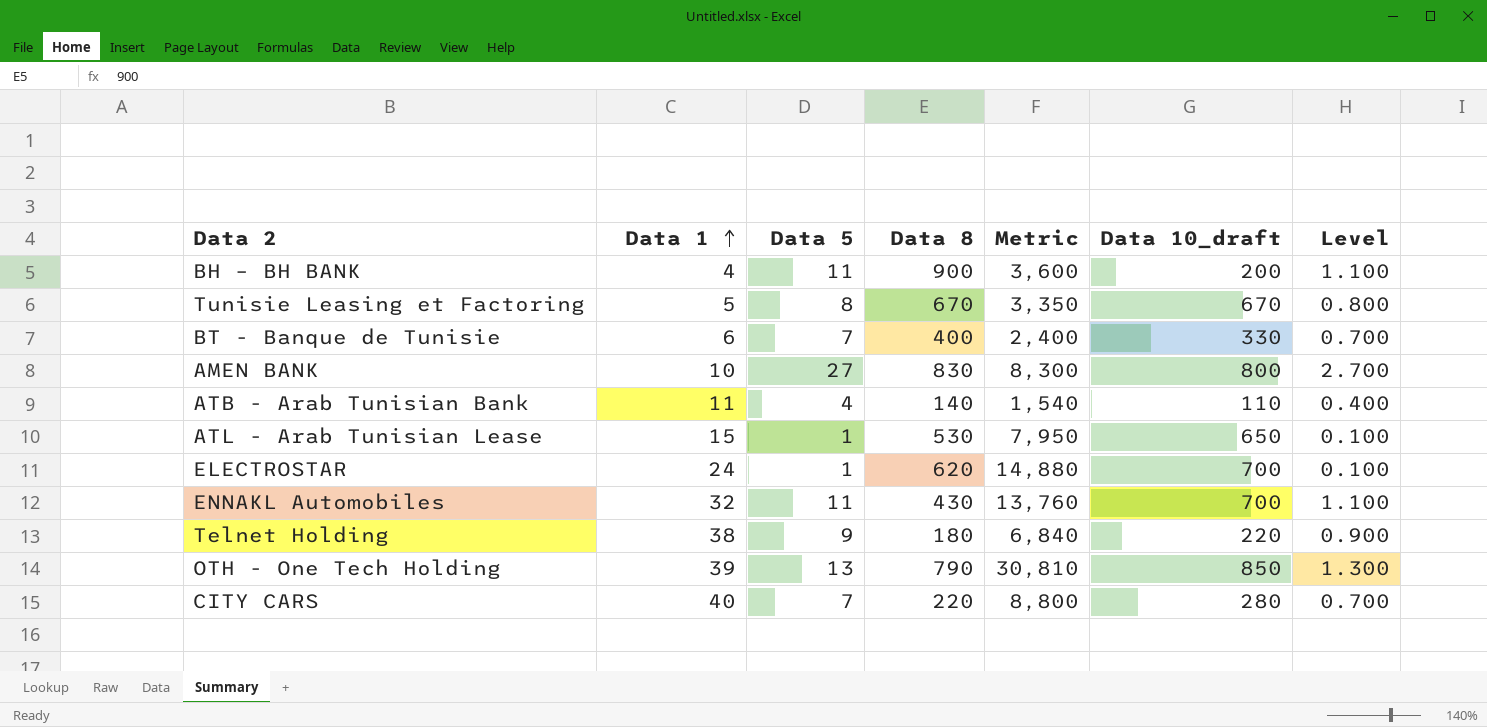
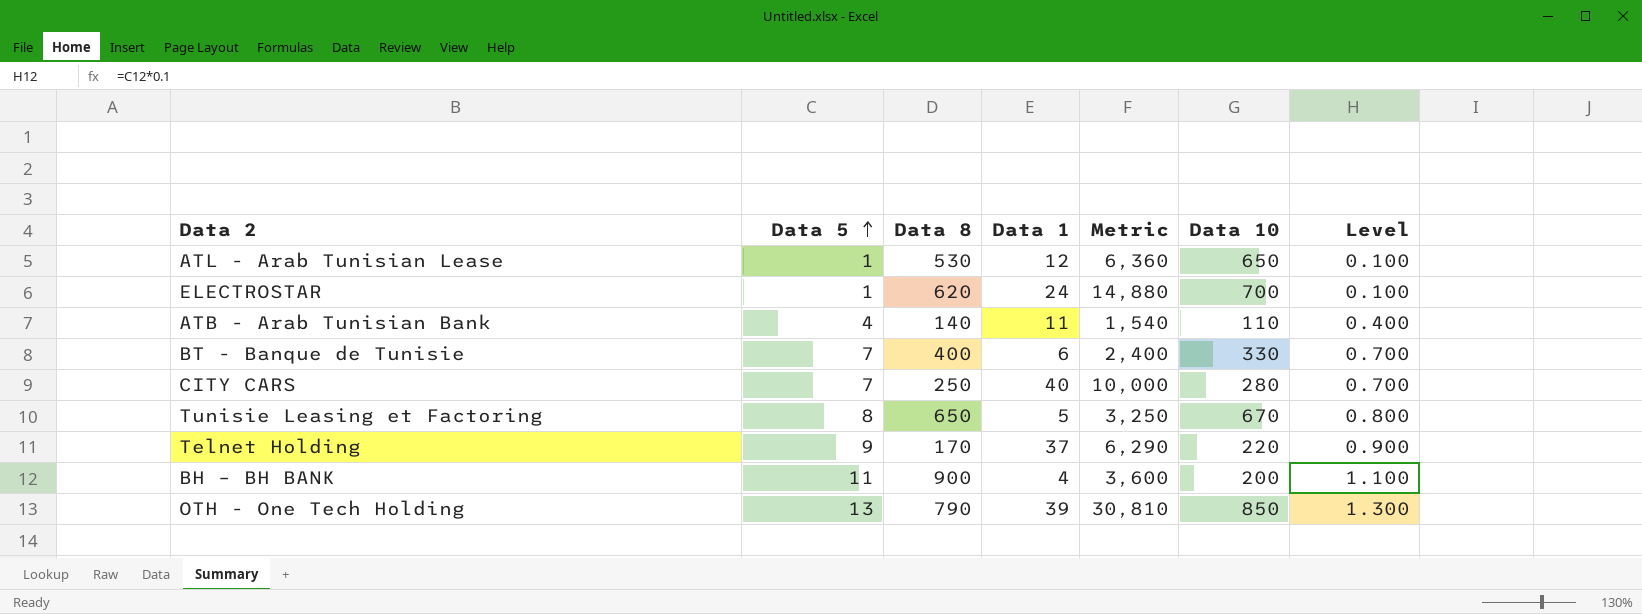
row order: Data 1 ascending -> Data 5 ascending
column Data 1 | position: 2 -> 4
column name: Data 10_draft -> Data 10
row AMEN BANK: 10 | 27 | 830 | 8,300 | 800 | 2.700 -> none
row ENNAKL Automobiles: 32 | 11 | 430 | 13,760 | 700 | 1.100 -> none
ATL - Arab Tunisian Lease | Data 1: 15 -> 12
ATL - Arab Tunisian Lease | Metric: 7,950 -> 6,360
CITY CARS | Data 8: 220 -> 250
CITY CARS | Metric: 8,800 -> 10,000
Tunisie Leasing et Factoring | Data 8: 670 -> 650
Tunisie Leasing et Factoring | Metric: 3,350 -> 3,250
Telnet Holding | Data 8: 180 -> 170
Telnet Holding | Data 1: 38 -> 37
Telnet Holding | Metric: 6,840 -> 6,290

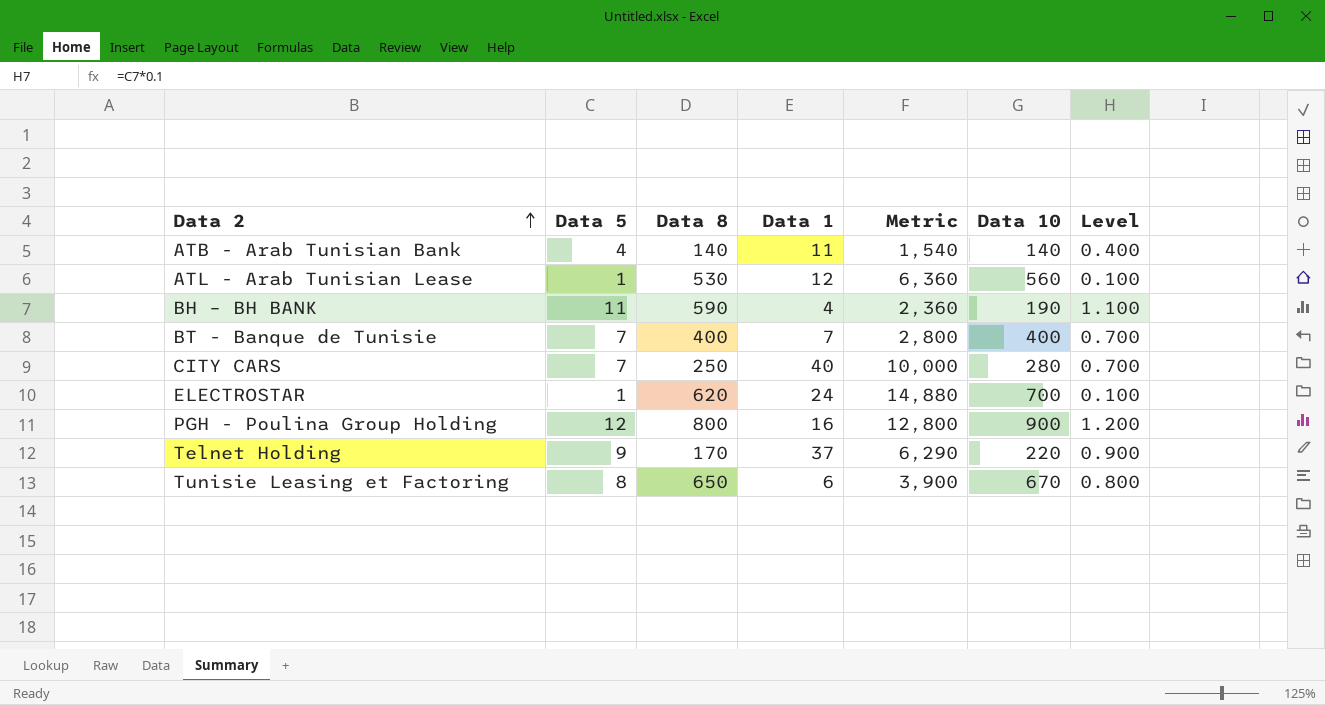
row order: Data 5 ascending -> Data 2 ascending
row OTH - One Tech Holding: 13 | 790 | 39 | 30,810 | 850 | 1.300 -> none
ATB - Arab Tunisian Bank | Data 10: 110 -> 140
ATL - Arab Tunisian Lease | Data 10: 650 -> 560
BH – BH BANK | Data 8: 900 -> 590
BH – BH BANK | Metric: 3,600 -> 2,360
BH – BH BANK | Data 10: 200 -> 190
BT - Banque de Tunisie | Data 1: 6 -> 7
BT - Banque de Tunisie | Metric: 2,400 -> 2,800
BT - Banque de Tunisie | Data 10: 330 -> 400
row PGH - Poulina Group Holding: none -> 12 | 800 | 16 | 12,800 | 900 | 1.200
Tunisie Leasing et Factoring | Data 1: 5 -> 6
Tunisie Leasing et Factoring | Metric: 3,250 -> 3,900

